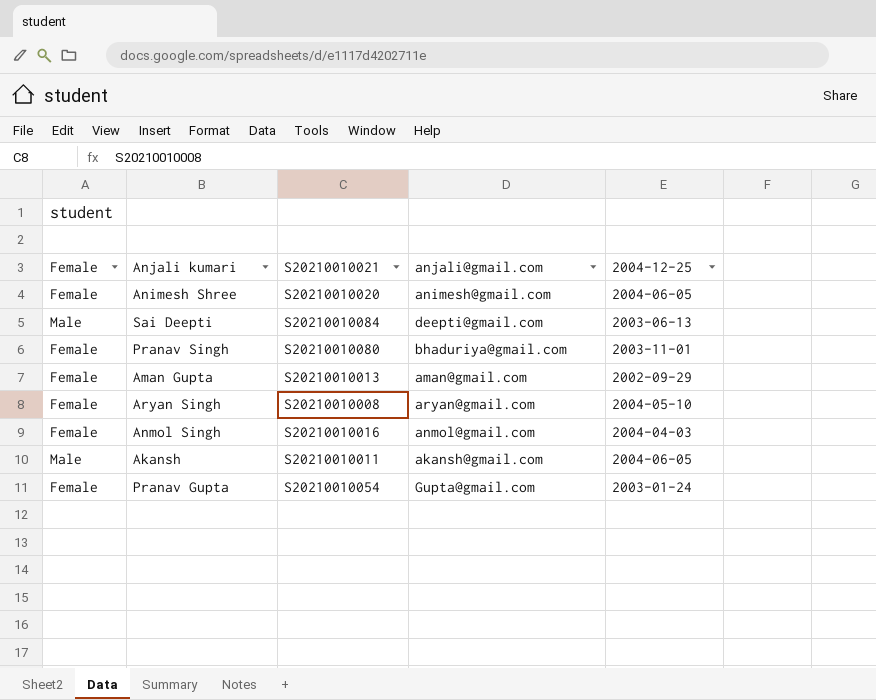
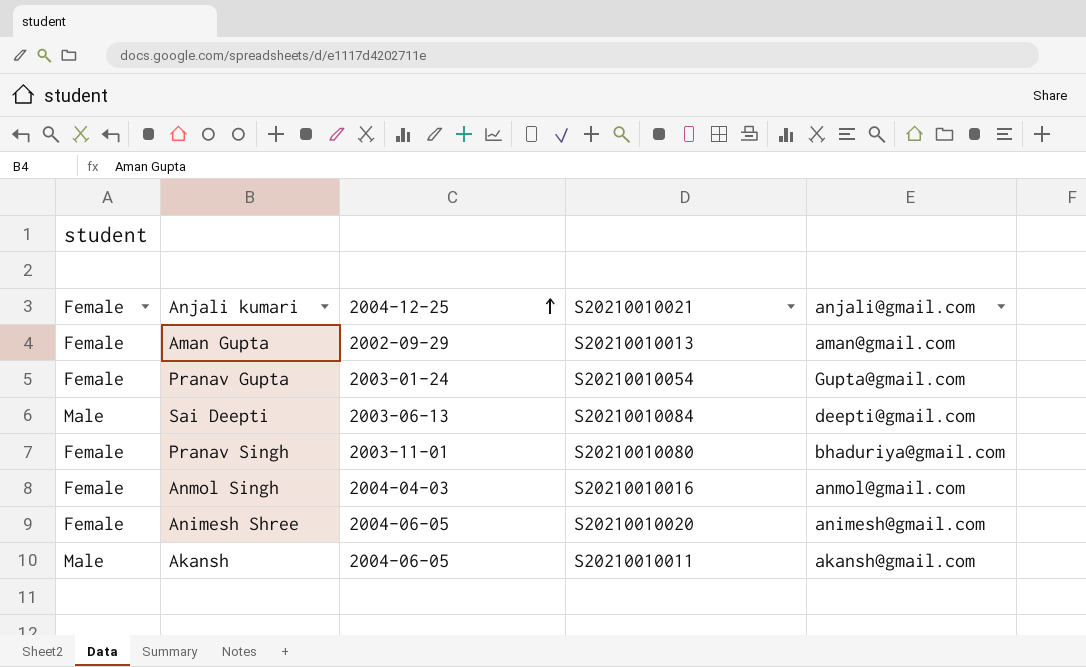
row order: none -> 2004-12-25 ascending
column 2004-12-25 | position: 5 -> 3
row Aryan Singh: Female | S20210010008 | aryan@gmail.com | 2004-05-10 -> none

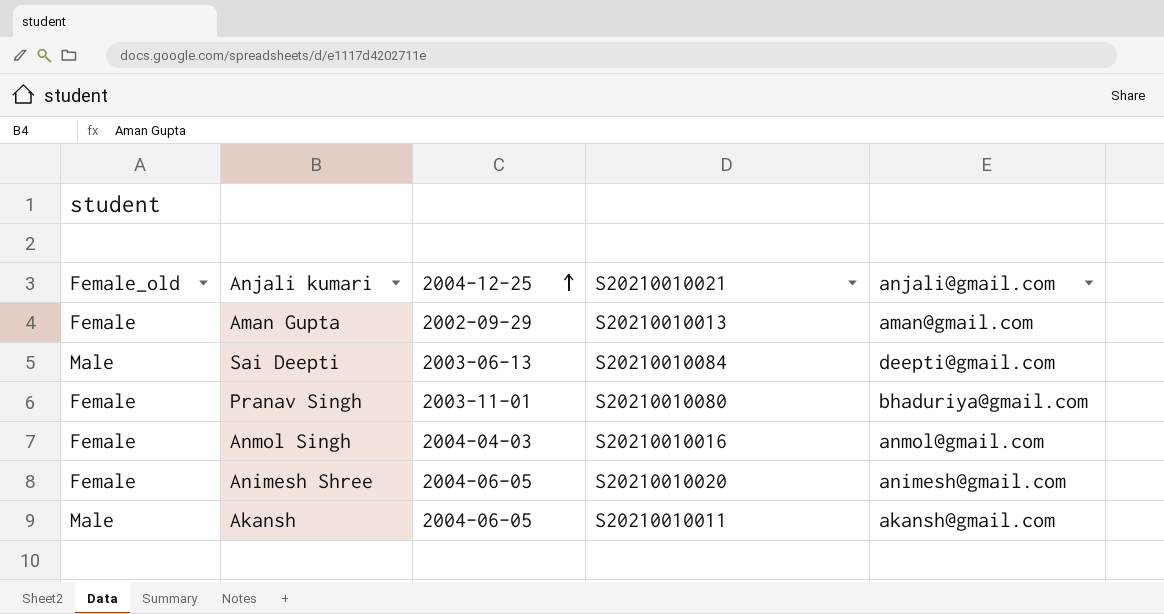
column name: Female -> Female_old
row Pranav Gupta: Female | 2003-01-24 | S20210010054 | Gupta@gmail.com -> none

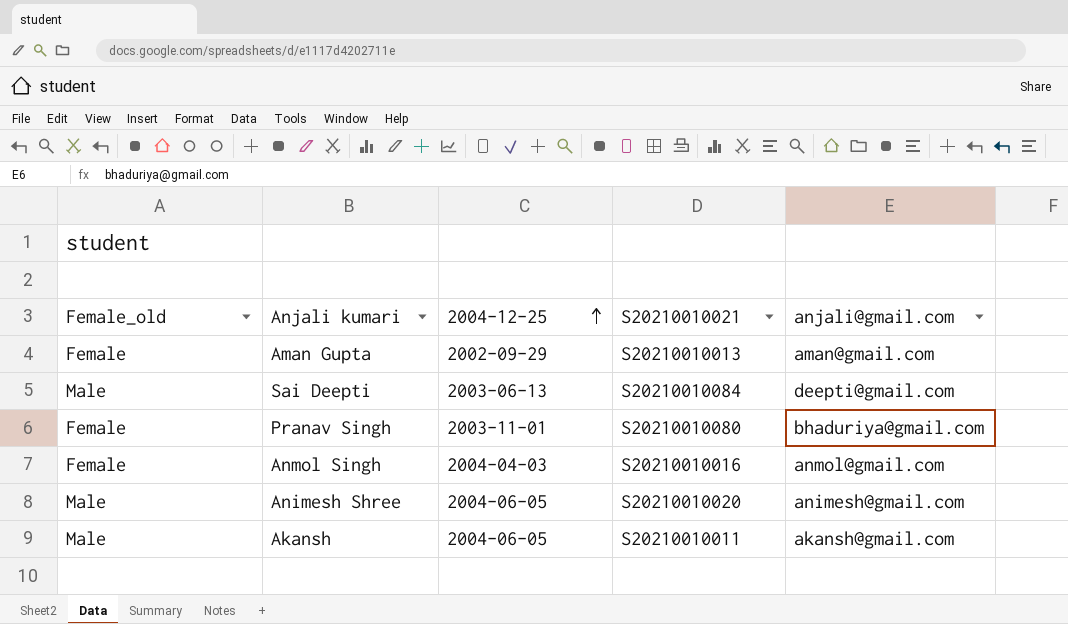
Animesh Shree | Female_old: Female -> Male

